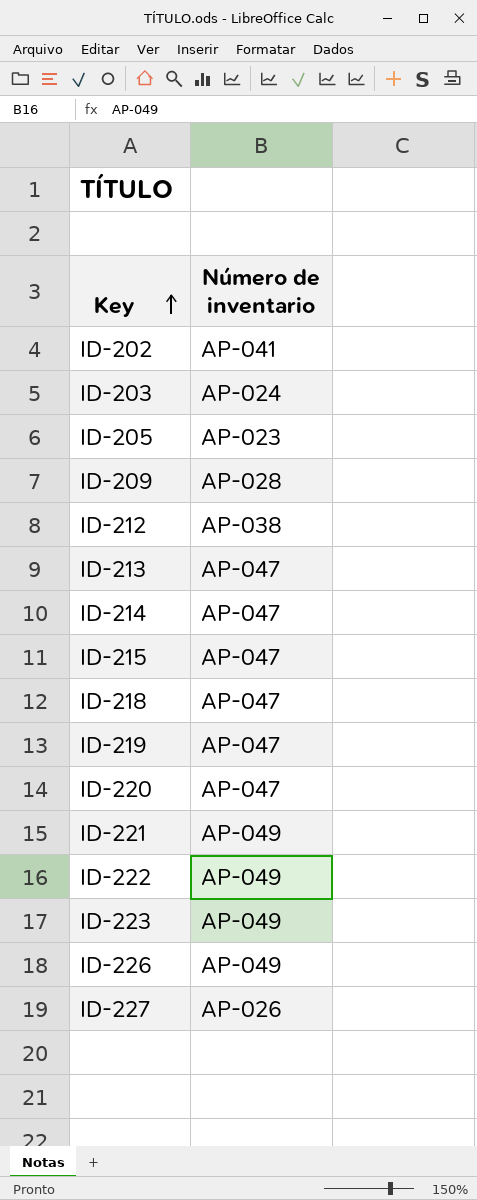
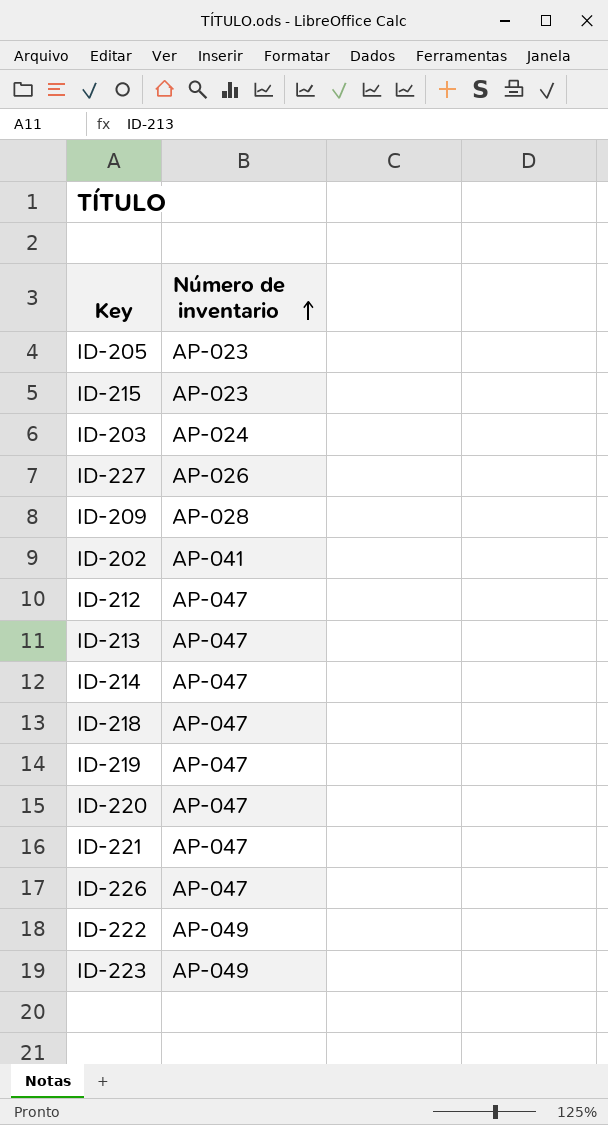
row order: Key ascending -> Número de inventario ascending
ID-215 | Número de inventario: AP-047 -> AP-023
ID-212 | Número de inventario: AP-038 -> AP-047
ID-221 | Número de inventario: AP-049 -> AP-047
ID-226 | Número de inventario: AP-049 -> AP-047

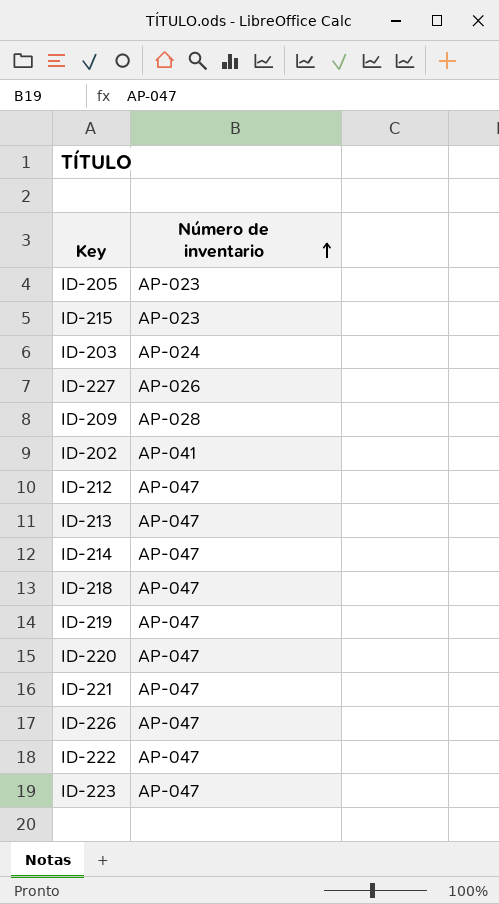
ID-222 | Número de inventario: AP-049 -> AP-047
ID-223 | Número de inventario: AP-049 -> AP-047

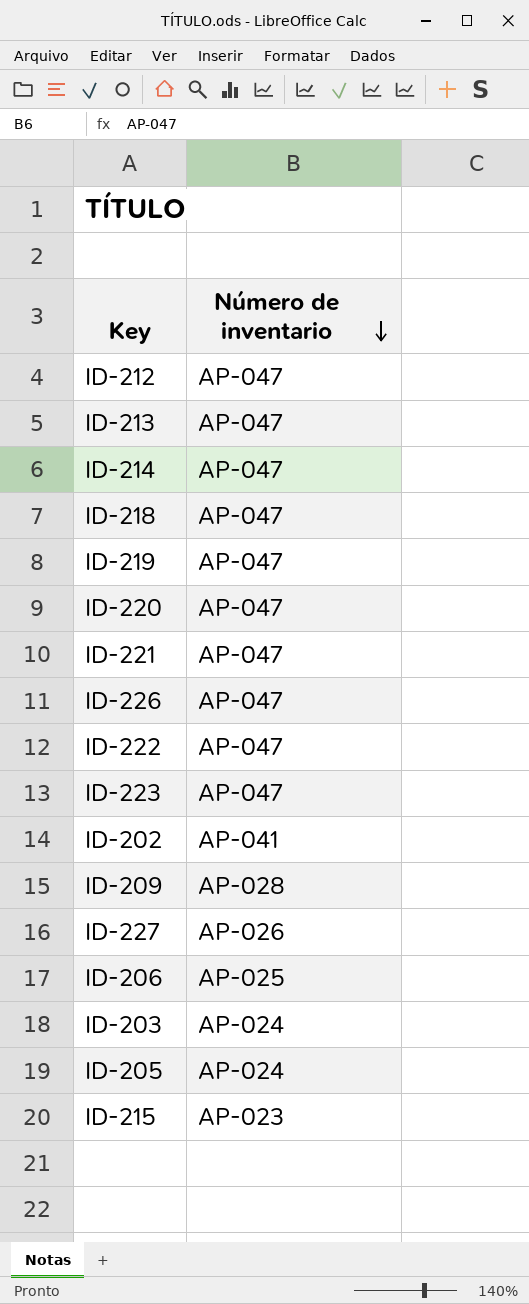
row order: Número de inventario ascending -> Número de inventario descending
row ID-206: none -> AP-025
ID-205 | Número de inventario: AP-023 -> AP-024

